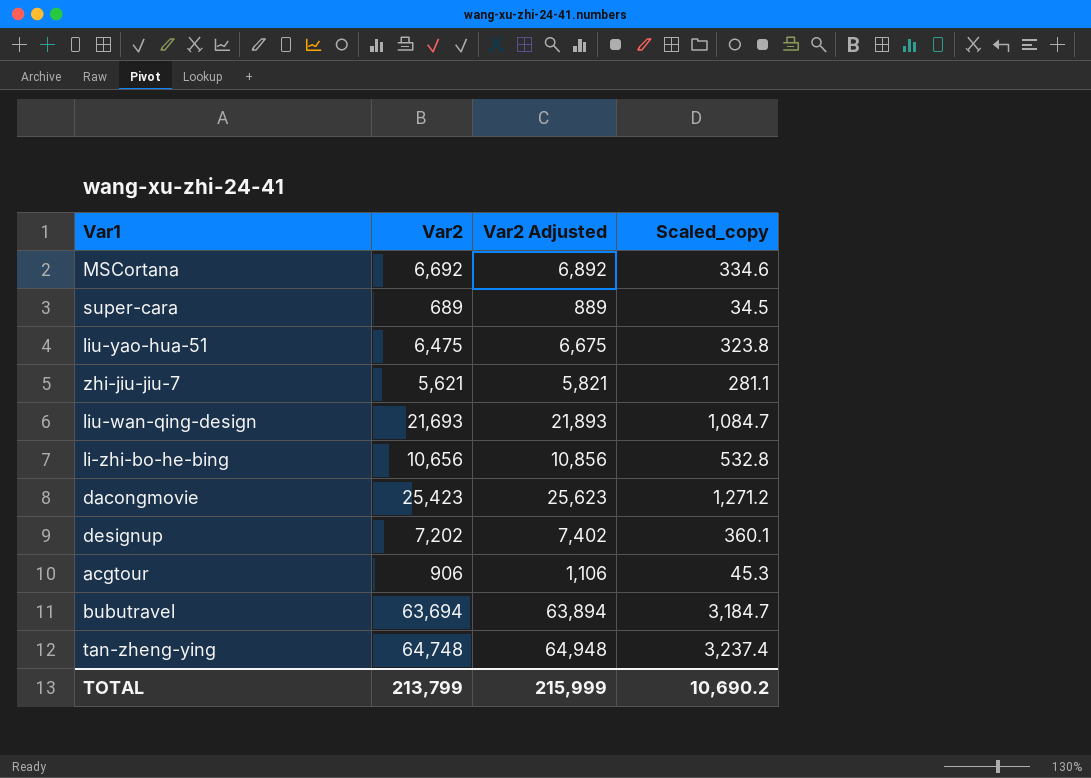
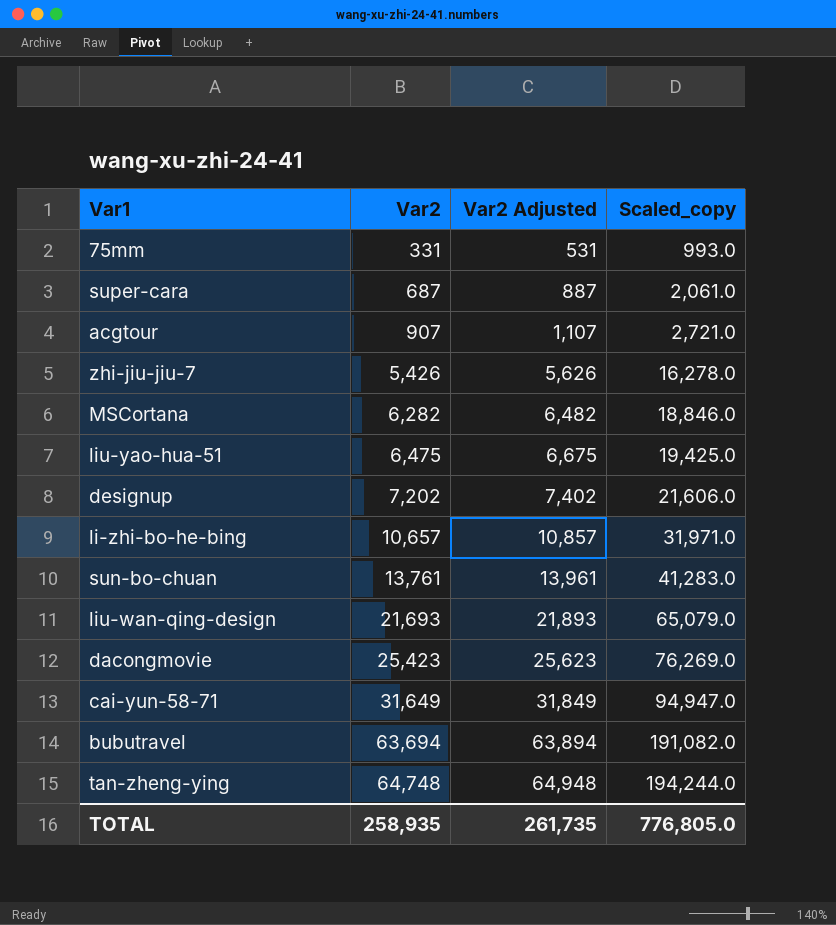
row order: none -> Var2 ascending
column Scaled_copy | formula: [Var2] * 0.05 -> [Var2] * 3
row 75mm: none -> 331 | 531 | 993.0
super-cara | Var2: 689 -> 687
super-cara | Var2 Adjusted: 889 -> 887
acgtour | Var2: 906 -> 907
acgtour | Var2 Adjusted: 1,106 -> 1,107
zhi-jiu-jiu-7 | Var2: 5,621 -> 5,426
zhi-jiu-jiu-7 | Var2 Adjusted: 5,821 -> 5,626
MSCortana | Var2: 6,692 -> 6,282
MSCortana | Var2 Adjusted: 6,892 -> 6,482
li-zhi-bo-he-bing | Var2: 10,656 -> 10,657
li-zhi-bo-he-bing | Var2 Adjusted: 10,856 -> 10,857
row sun-bo-chuan: none -> 13,761 | 13,961 | 41,283.0
row cai-yun-58-71: none -> 31,649 | 31,849 | 94,947.0
TOTAL | Var2: 213,799 -> 258,935
TOTAL | Var2 Adjusted: 215,999 -> 261,735
TOTAL | Scaled_copy: 10,690.2 -> 776,805.0

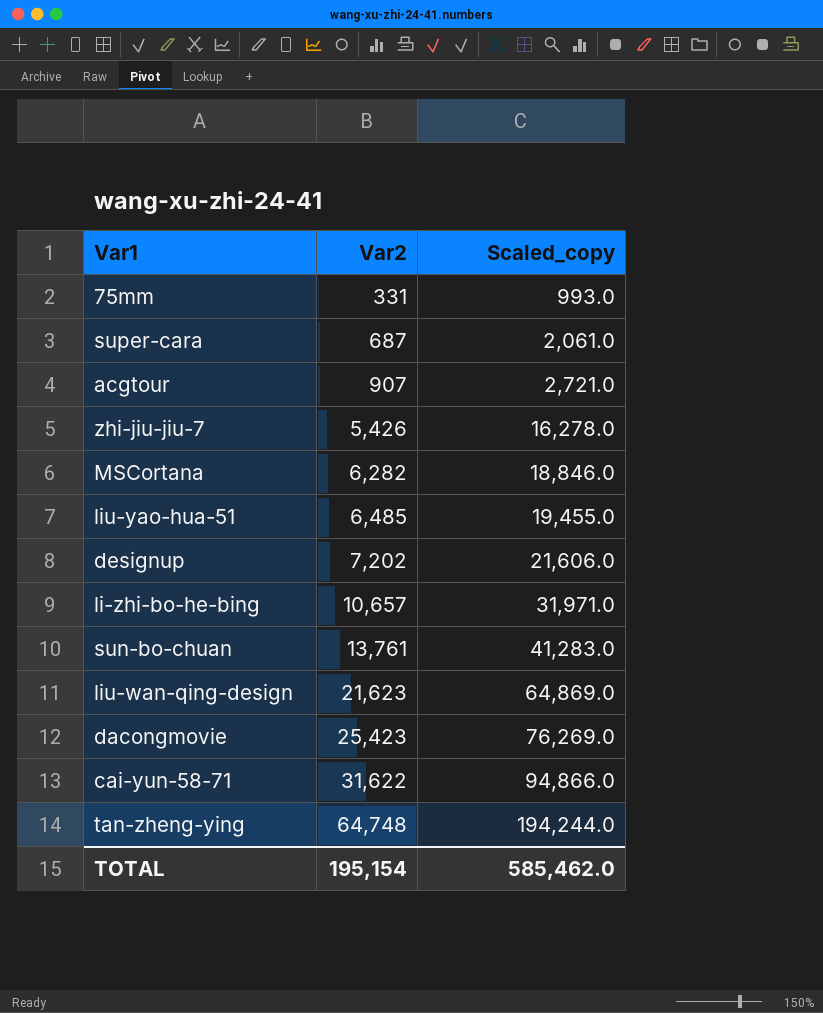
column Var2 Adjusted | formula: [Var2] + 200 -> none
row bubutravel: 63,694 | 63,894 | 191,082.0 -> none
liu-yao-hua-51 | Var2: 6,475 -> 6,485
liu-yao-hua-51 | Scaled_copy: 19,425.0 -> 19,455.0
liu-wan-qing-design | Var2: 21,693 -> 21,623
liu-wan-qing-design | Scaled_copy: 65,079.0 -> 64,869.0
cai-yun-58-71 | Var2: 31,649 -> 31,622
cai-yun-58-71 | Scaled_copy: 94,947.0 -> 94,866.0
TOTAL | Var2: 258,935 -> 195,154
TOTAL | Scaled_copy: 776,805.0 -> 585,462.0

